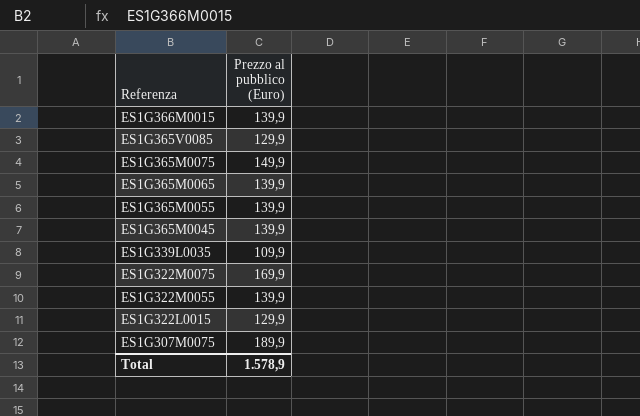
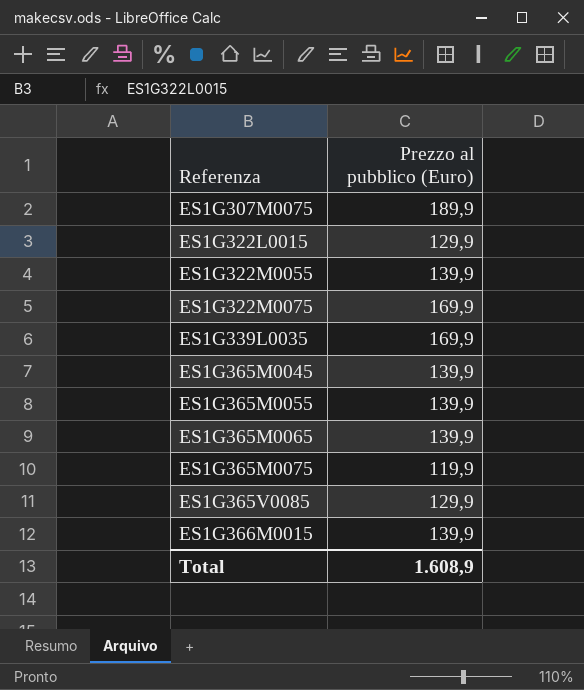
row order: Referenza descending -> Referenza ascending
ES1G339L0035 | Prezzo al pubblico (Euro): 109,9 -> 169,9
ES1G365M0075 | Prezzo al pubblico (Euro): 149,9 -> 119,9
Total | Prezzo al pubblico (Euro): 1.578,9 -> 1.608,9

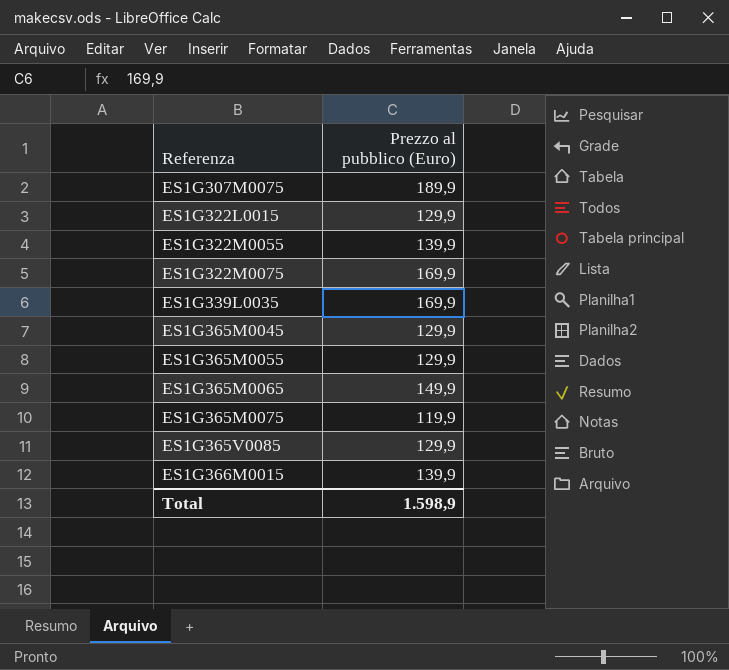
ES1G365M0045 | Prezzo al pubblico (Euro): 139,9 -> 129,9
ES1G365M0055 | Prezzo al pubblico (Euro): 139,9 -> 129,9
ES1G365M0065 | Prezzo al pubblico (Euro): 139,9 -> 149,9
Total | Prezzo al pubblico (Euro): 1.608,9 -> 1.598,9

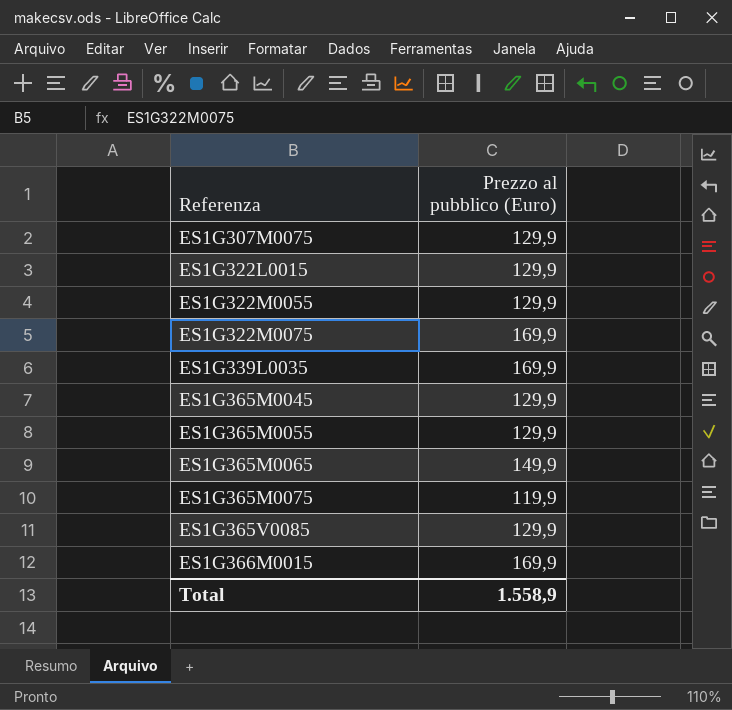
ES1G307M0075 | Prezzo al pubblico (Euro): 189,9 -> 129,9
ES1G322M0055 | Prezzo al pubblico (Euro): 139,9 -> 129,9
ES1G366M0015 | Prezzo al pubblico (Euro): 139,9 -> 169,9
Total | Prezzo al pubblico (Euro): 1.598,9 -> 1.558,9

